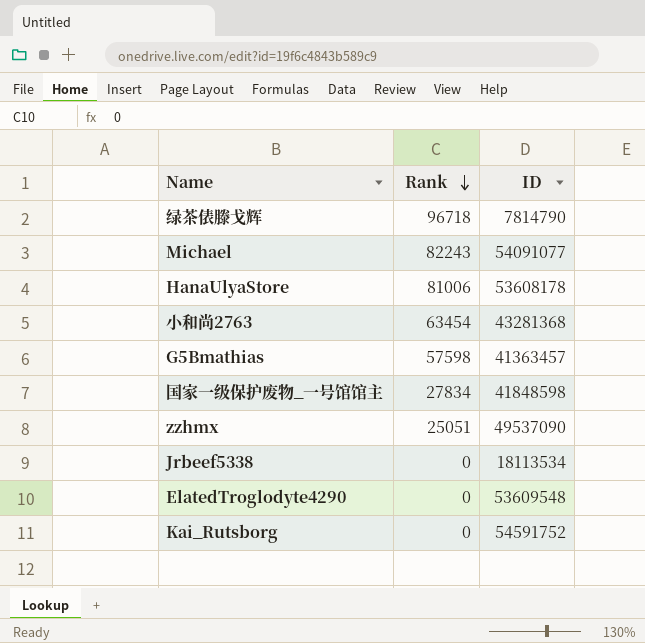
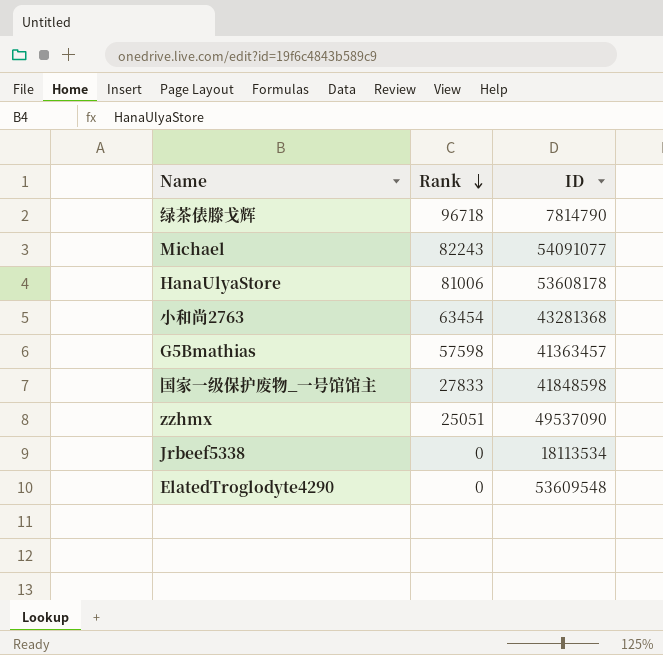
row Kai_Rutsborg: 0 | 54591752 -> none
国家一级保护废物_一号馆馆主 | Rank: 27834 -> 27833

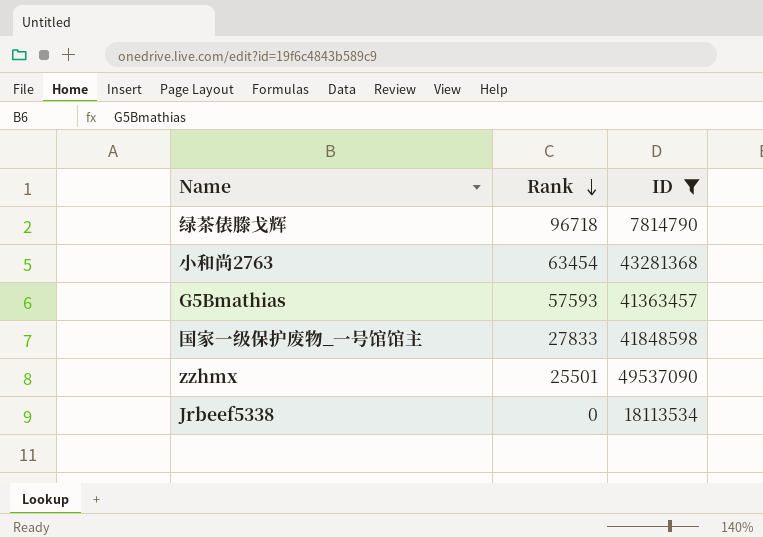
filter: none -> ID <= 49537090
G5Bmathias | Rank: 57598 -> 57593
zzhmx | Rank: 25051 -> 25501

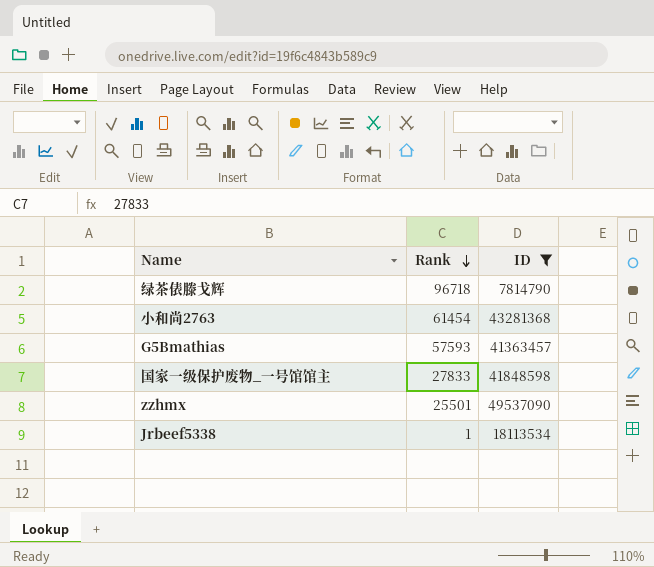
小和尚2763 | Rank: 63454 -> 61454
Jrbeef5338 | Rank: 0 -> 1

